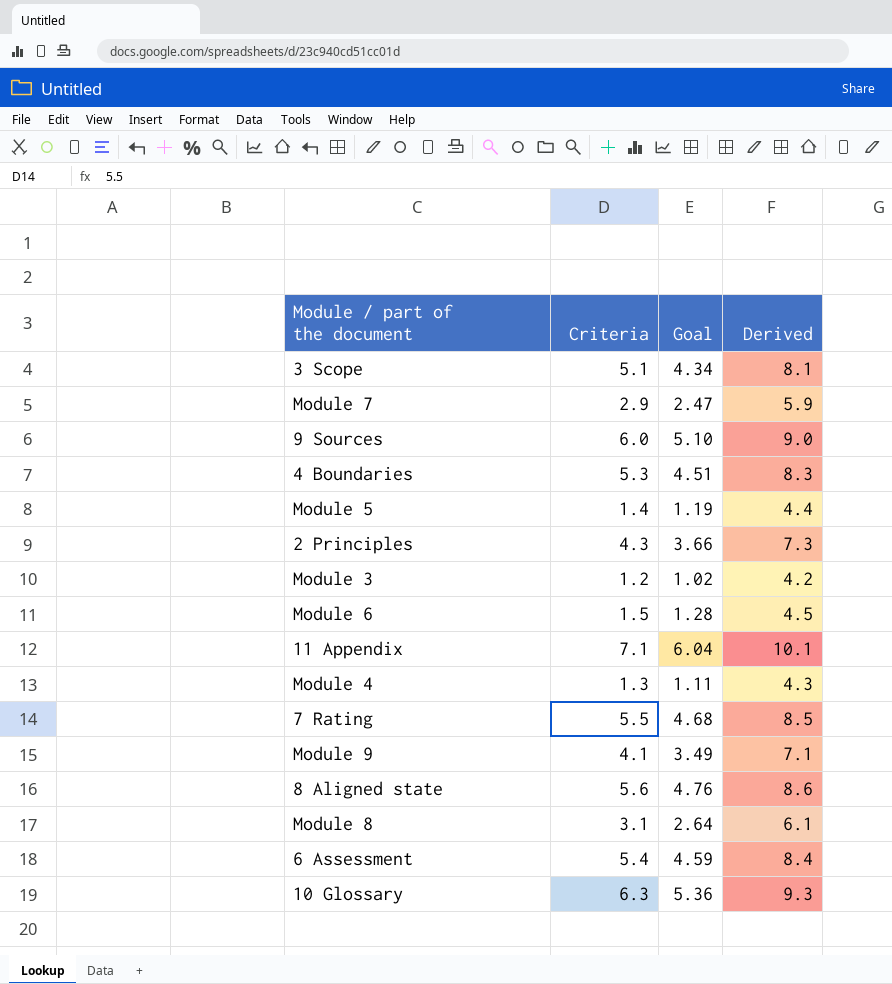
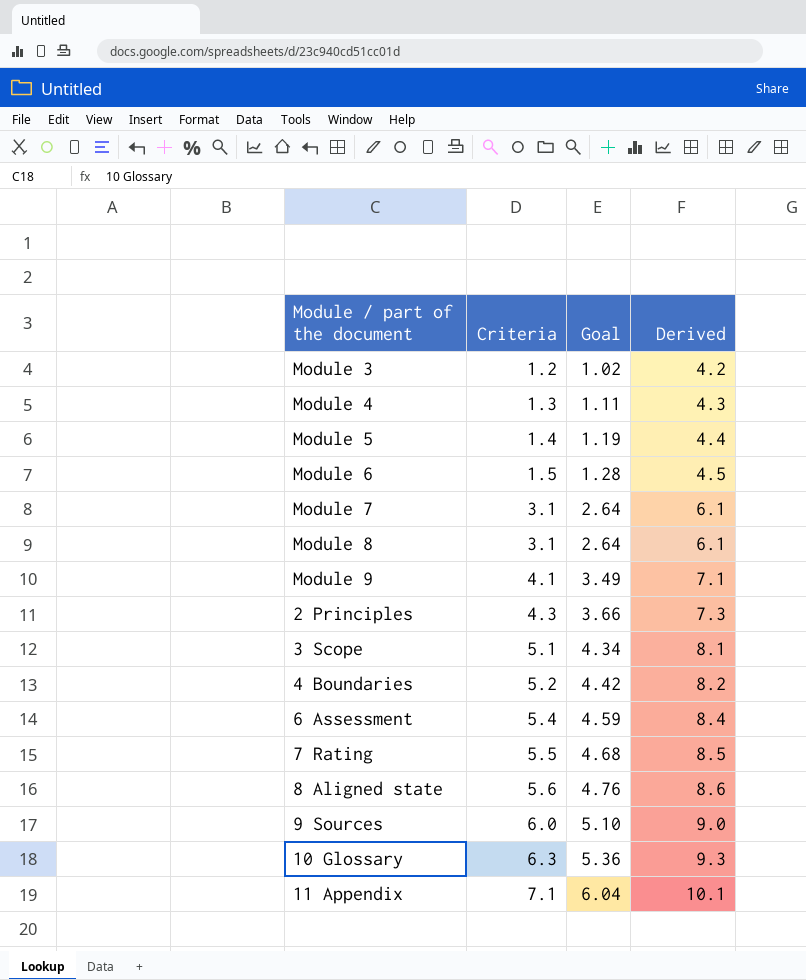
row order: none -> Criteria ascending
Module 7 | Criteria: 2.9 -> 3.1
Module 7 | Goal: 2.47 -> 2.64
Module 7 | Derived: 5.9 -> 6.1
4 Boundaries | Criteria: 5.3 -> 5.2
4 Boundaries | Goal: 4.51 -> 4.42
4 Boundaries | Derived: 8.3 -> 8.2

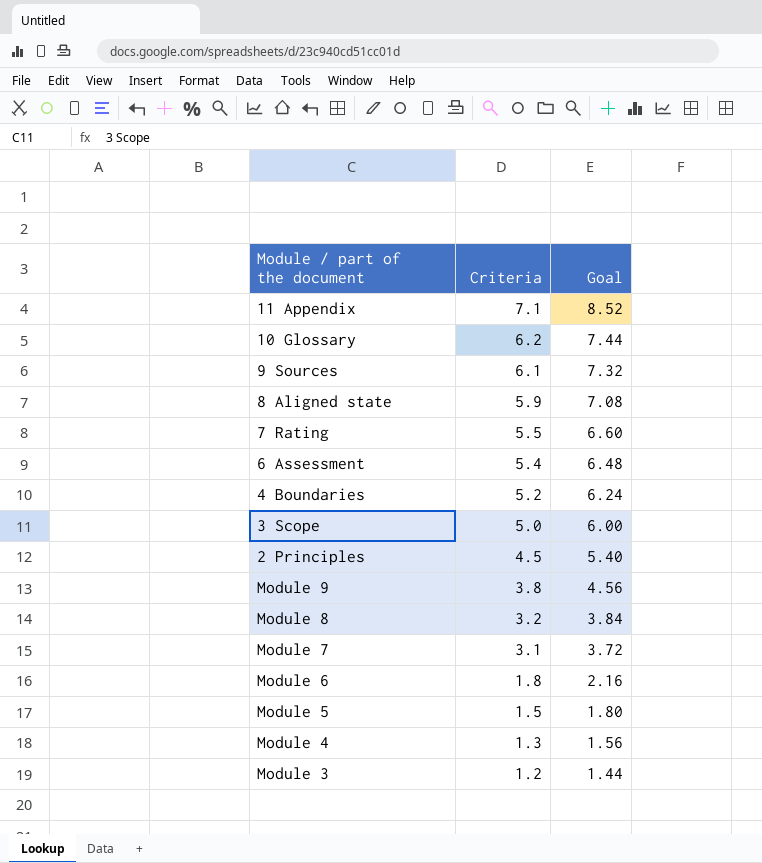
row order: Criteria ascending -> Criteria descending
column Derived | formula: [Criteria] + 3 -> none
column Goal | formula: [Criteria] * 0.85 -> [Criteria] * 1.2
10 Glossary | Criteria: 6.3 -> 6.2
9 Sources | Criteria: 6.0 -> 6.1
8 Aligned state | Criteria: 5.6 -> 5.9
3 Scope | Criteria: 5.1 -> 5.0
2 Principles | Criteria: 4.3 -> 4.5
Module 9 | Criteria: 4.1 -> 3.8
Module 8 | Criteria: 3.1 -> 3.2
Module 6 | Criteria: 1.5 -> 1.8
Module 5 | Criteria: 1.4 -> 1.5

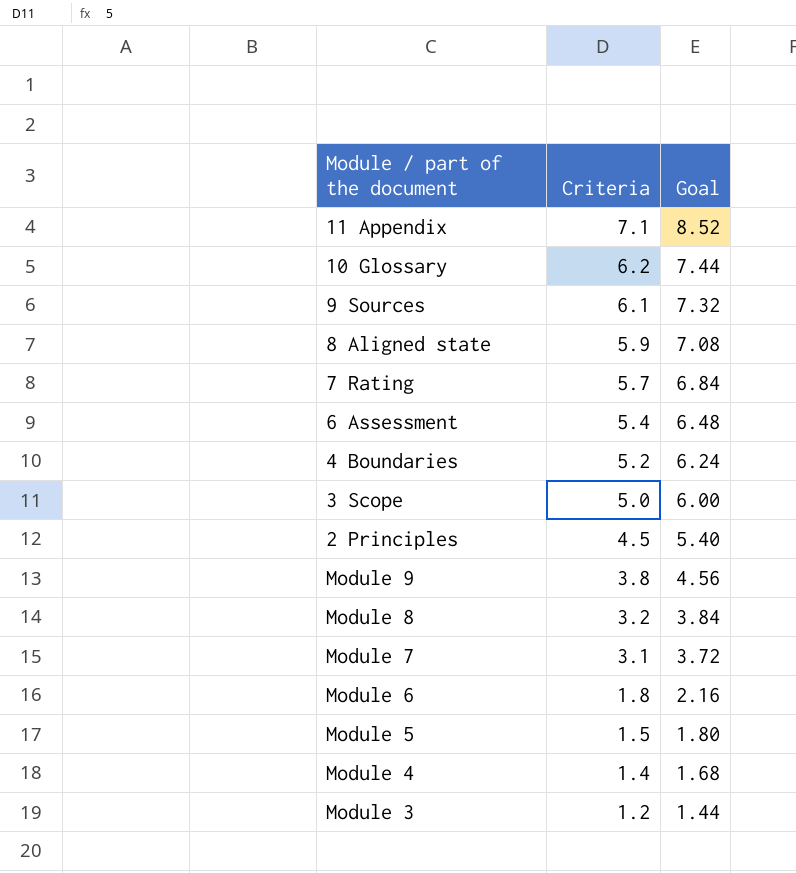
7 Rating | Criteria: 5.5 -> 5.7
7 Rating | Goal: 6.60 -> 6.84
Module 4 | Criteria: 1.3 -> 1.4
Module 4 | Goal: 1.56 -> 1.68

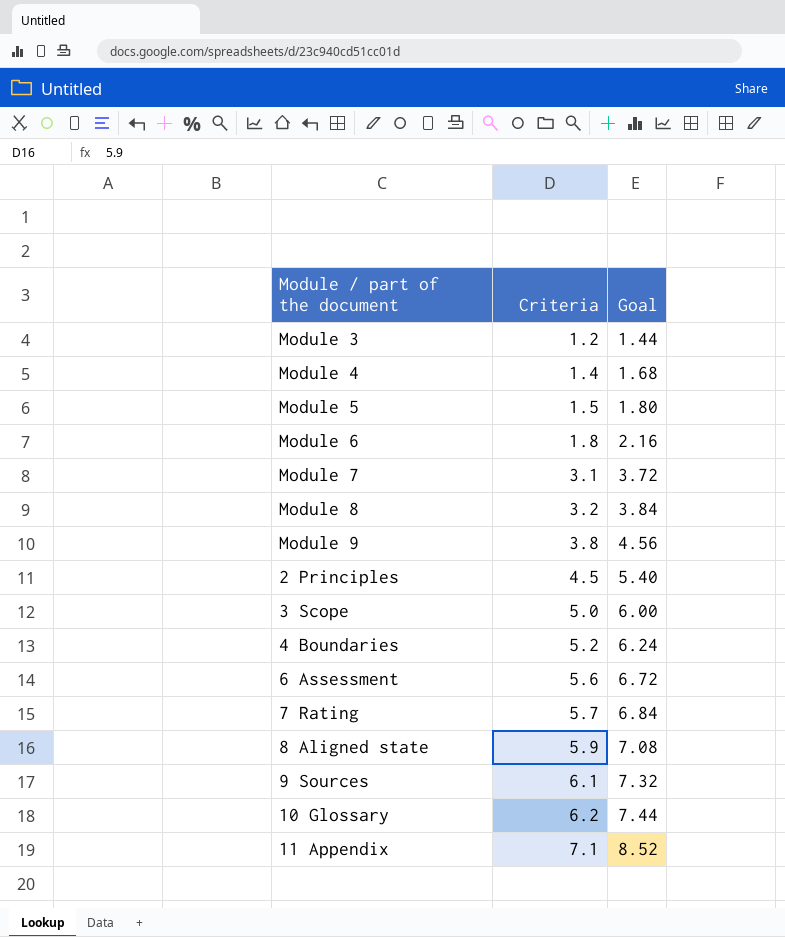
row order: Criteria descending -> Criteria ascending
6 Assessment | Criteria: 5.4 -> 5.6
6 Assessment | Goal: 6.48 -> 6.72

